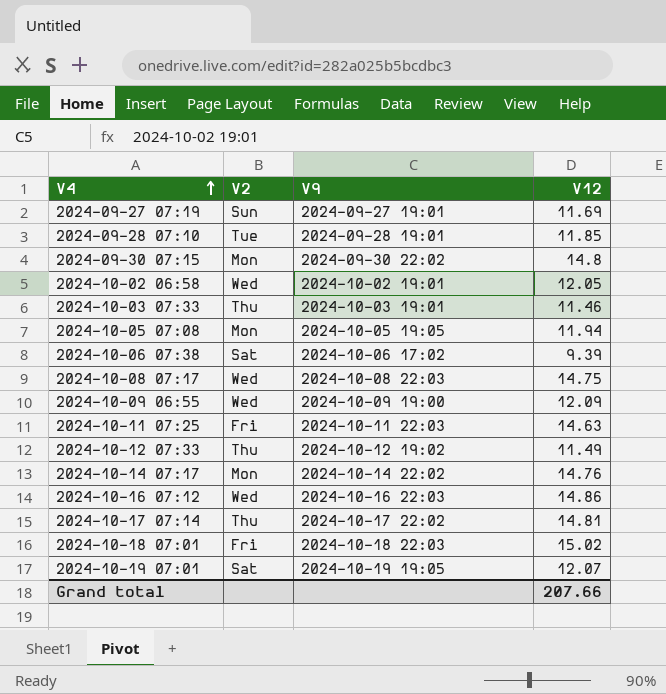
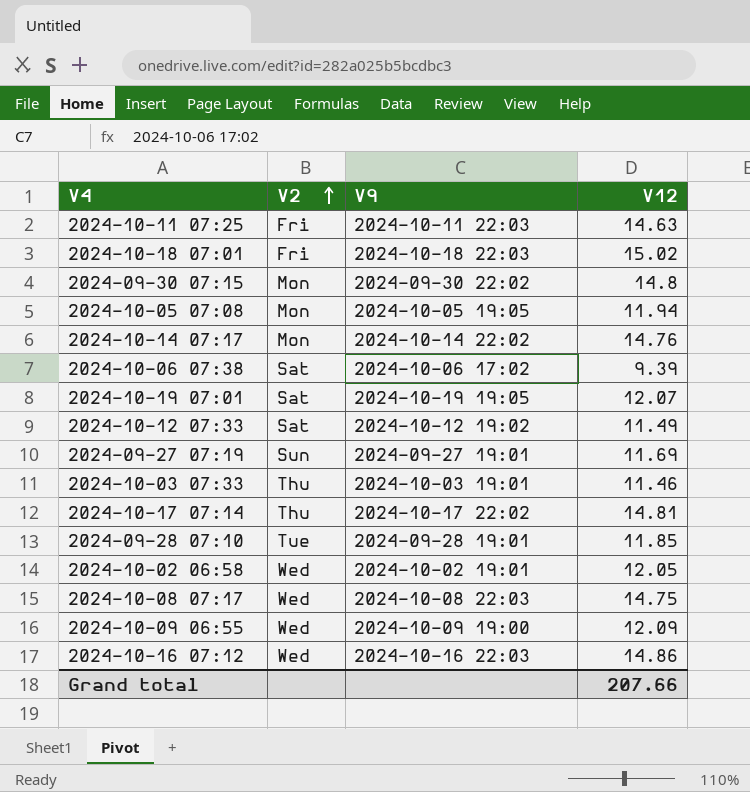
row order: V4 ascending -> V2 ascending
2024-10-12 07:33 | V2: Thu -> Sat

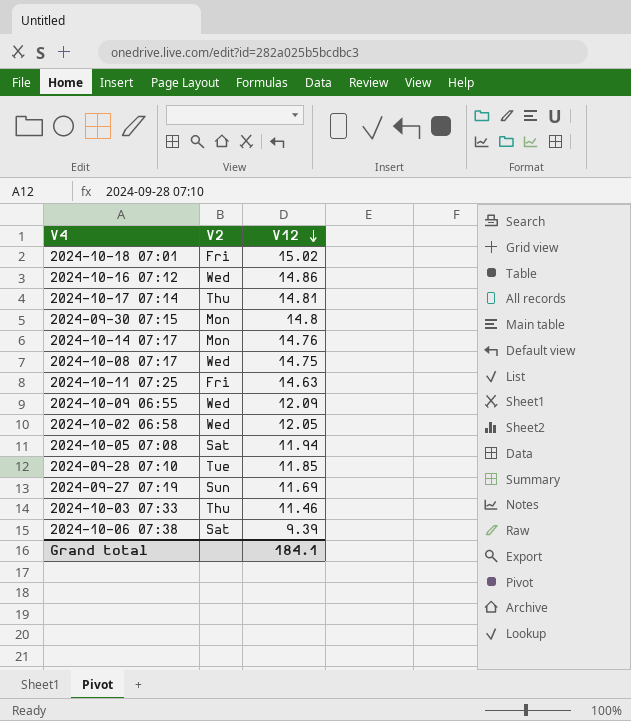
row order: V2 ascending -> V12 descending
column V9 | position: 3 -> none
row 2024-10-19 07:01: Sat | 2024-10-19 19:05 | 12.07 -> none
row 2024-10-12 07:33: Sat | 2024-10-12 19:02 | 11.49 -> none
2024-10-05 07:08 | V2: Mon -> Sat
Grand total | V12: 207.66 -> 184.1

